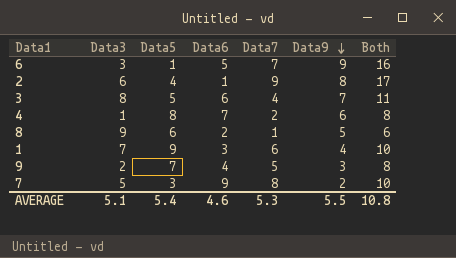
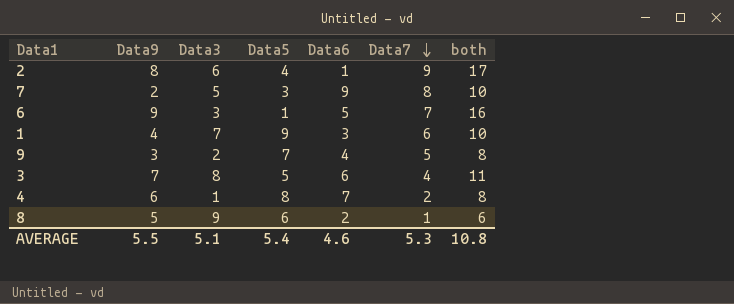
row order: Data9 descending -> Data7 descending
column Data9 | position: 6 -> 2
column name: Both -> both

